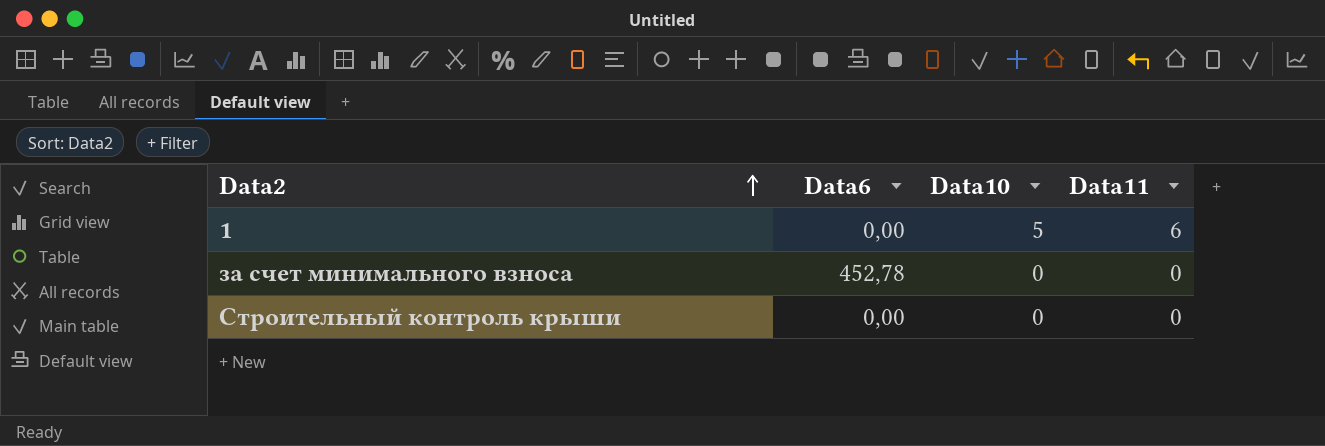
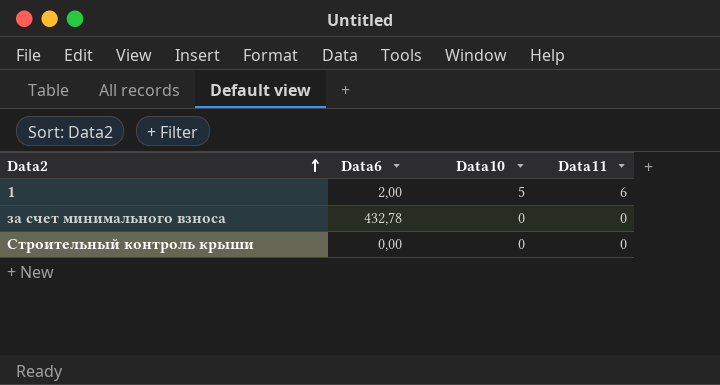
1 | Data6: 0,00 -> 2,00
за счет минимального взноса | Data6: 452,78 -> 432,78

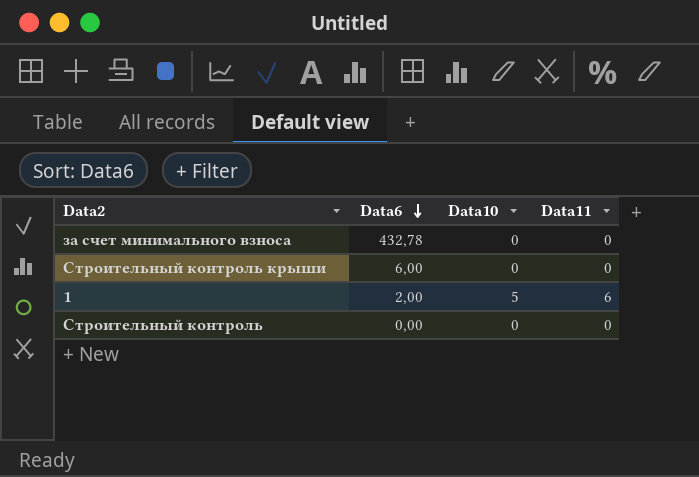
row order: Data2 ascending -> Data6 descending
Строительный контроль крыши | Data6: 0,00 -> 6,00
row Строительный контроль: none -> 0,00 | 0 | 0

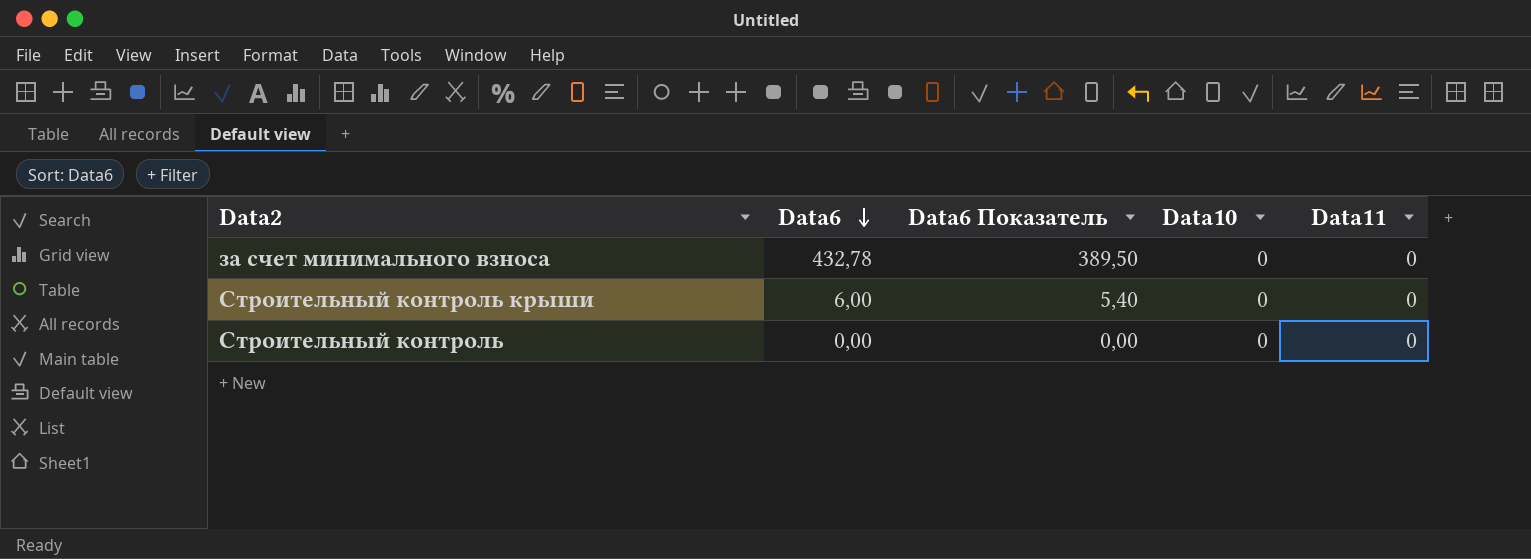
column Data6 Показатель | formula: none -> [Data6] * 0,9
row 1: 2,00 | 5 | 6 -> none

